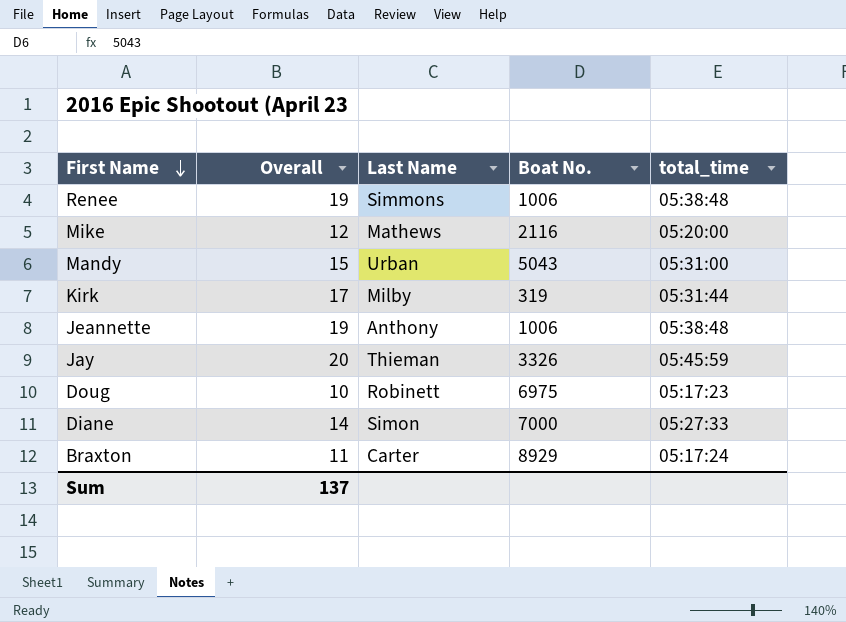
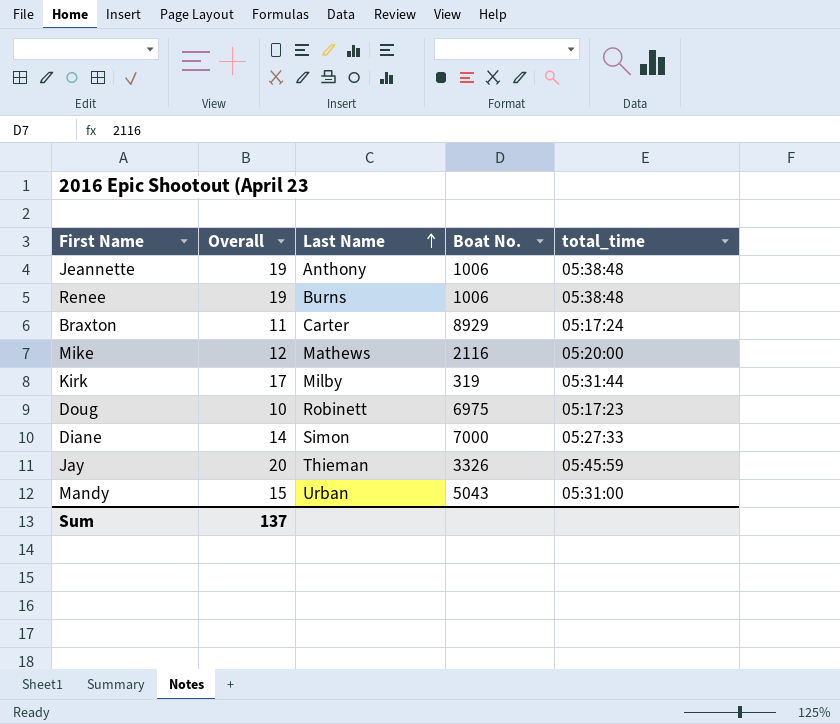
row order: First Name descending -> Last Name ascending
Renee | Last Name: Simmons -> Burns

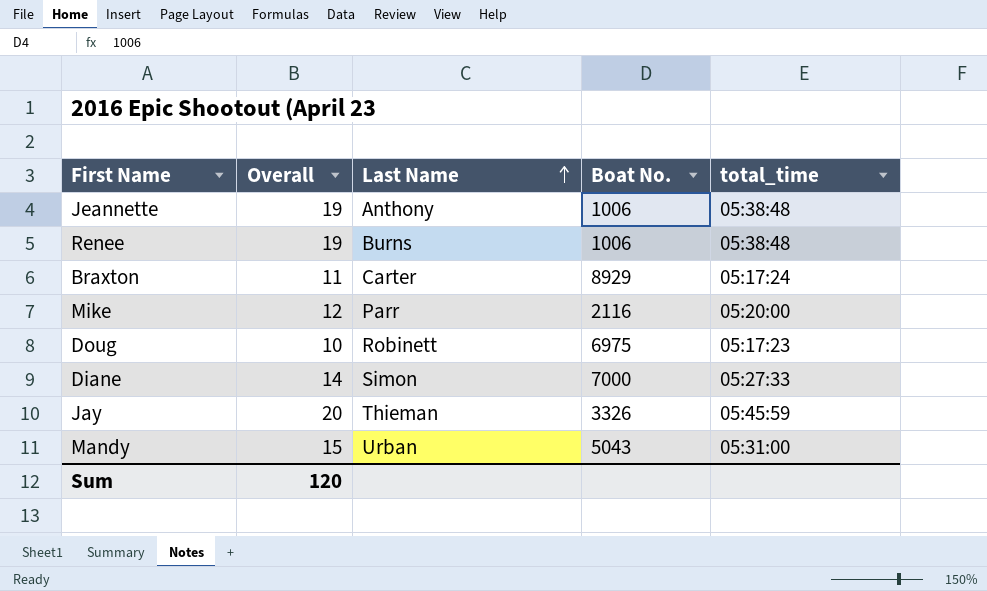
row Kirk: 17 | Milby | 319 | 05:31:44 -> none
Mike | Last Name: Mathews -> Parr
Sum | Overall: 137 -> 120

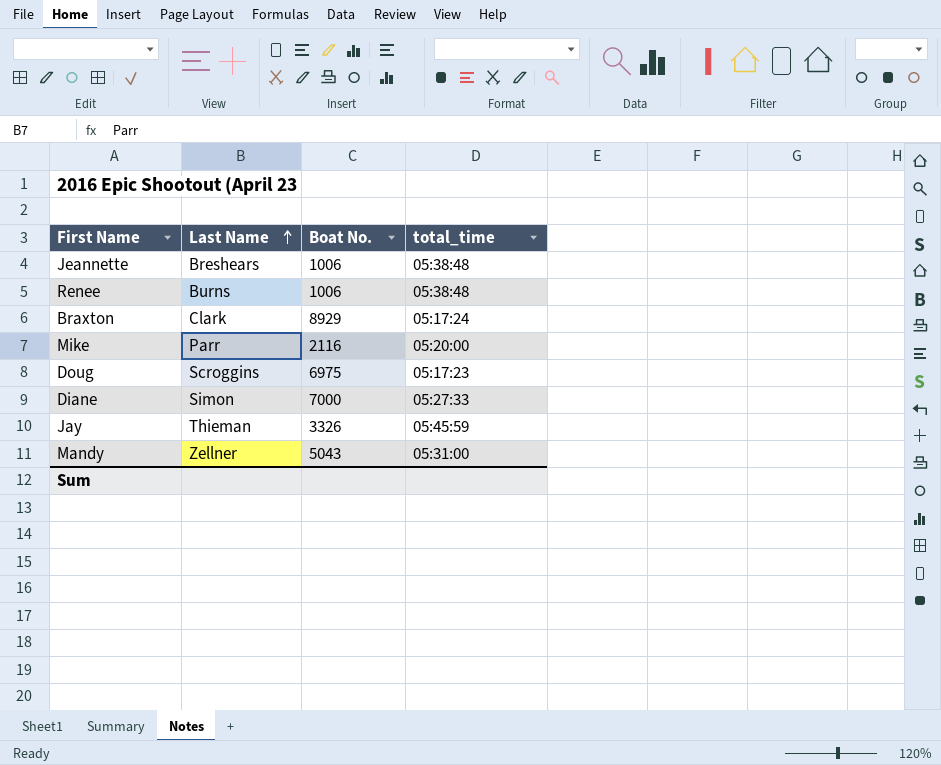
column Overall | position: 2 -> none
Jeannette | Last Name: Anthony -> Breshears
Braxton | Last Name: Carter -> Clark
Doug | Last Name: Robinett -> Scroggins
Mandy | Last Name: Urban -> Zellner

